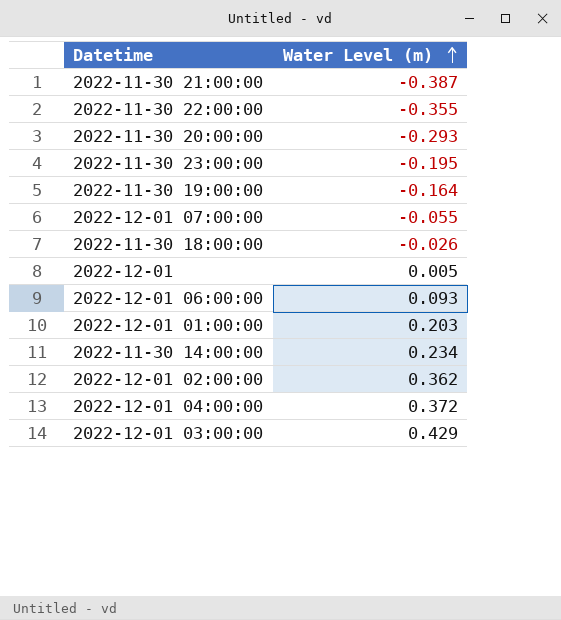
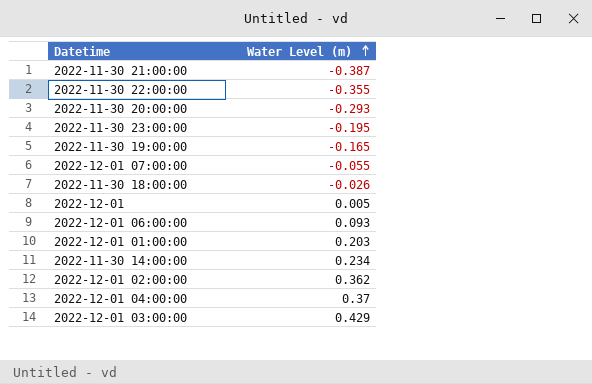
2022-11-30 19:00:00 | Water Level (m): -0.164 -> -0.165
2022-12-01 04:00:00 | Water Level (m): 0.372 -> 0.37

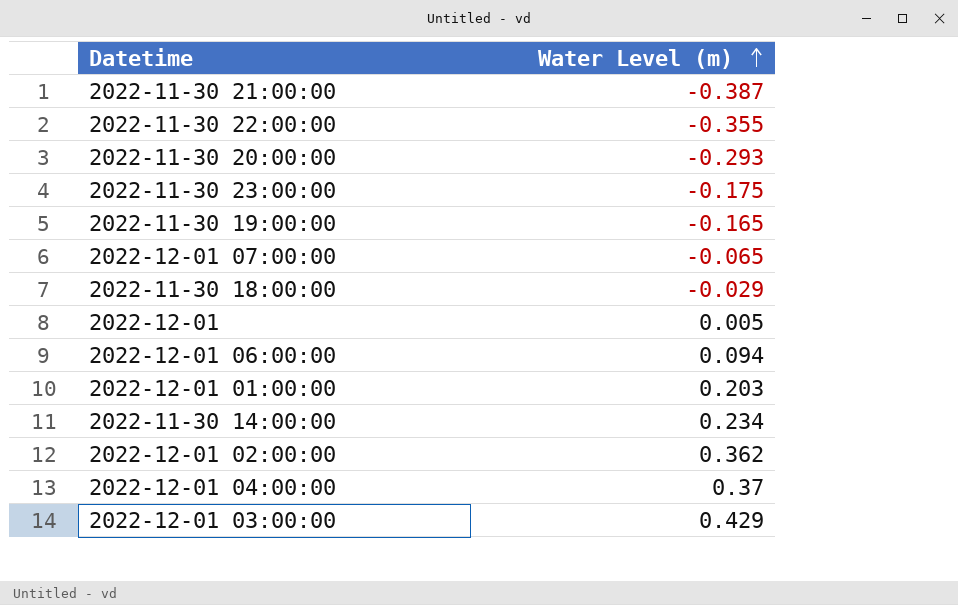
2022-11-30 23:00:00 | Water Level (m): -0.195 -> -0.175
2022-12-01 07:00:00 | Water Level (m): -0.055 -> -0.065
2022-11-30 18:00:00 | Water Level (m): -0.026 -> -0.029
2022-12-01 06:00:00 | Water Level (m): 0.093 -> 0.094

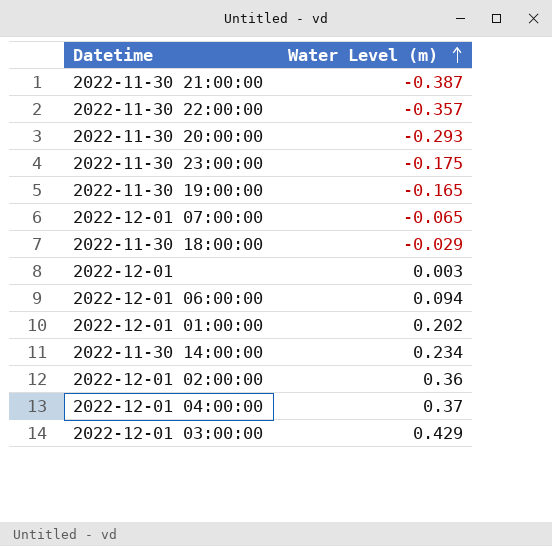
2022-11-30 22:00:00 | Water Level (m): -0.355 -> -0.357
2022-12-01 | Water Level (m): 0.005 -> 0.003
2022-12-01 01:00:00 | Water Level (m): 0.203 -> 0.202
2022-12-01 02:00:00 | Water Level (m): 0.362 -> 0.36

